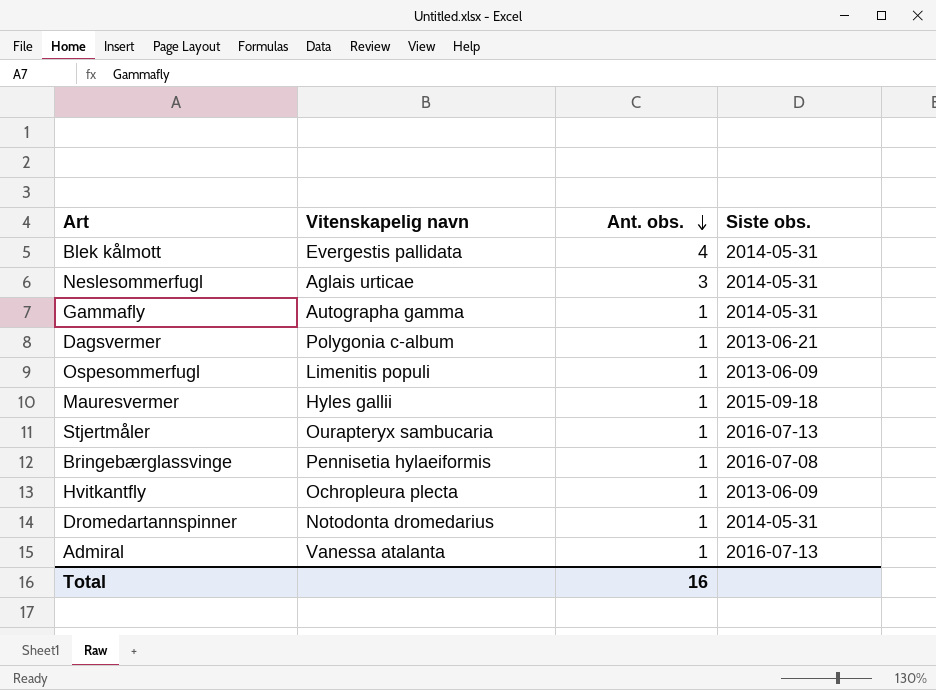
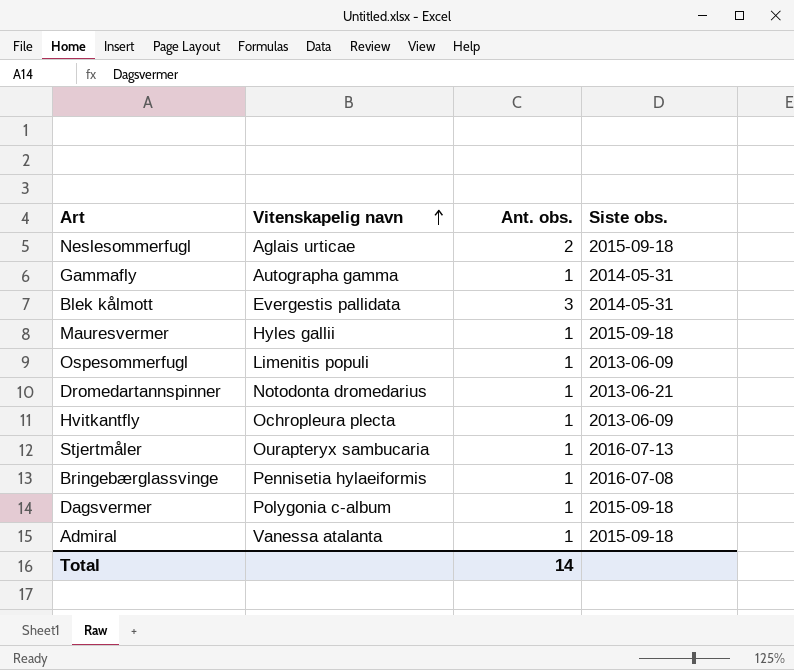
row order: Ant. obs. descending -> Vitenskapelig navn ascending
Neslesommerfugl | Ant. obs.: 3 -> 2
Neslesommerfugl | Siste obs.: 2014-05-31 -> 2015-09-18
Blek kålmott | Ant. obs.: 4 -> 3
Dromedartannspinner | Siste obs.: 2014-05-31 -> 2013-06-21
Dagsvermer | Siste obs.: 2013-06-21 -> 2015-09-18
Admiral | Siste obs.: 2016-07-13 -> 2015-09-18
Total | Ant. obs.: 16 -> 14

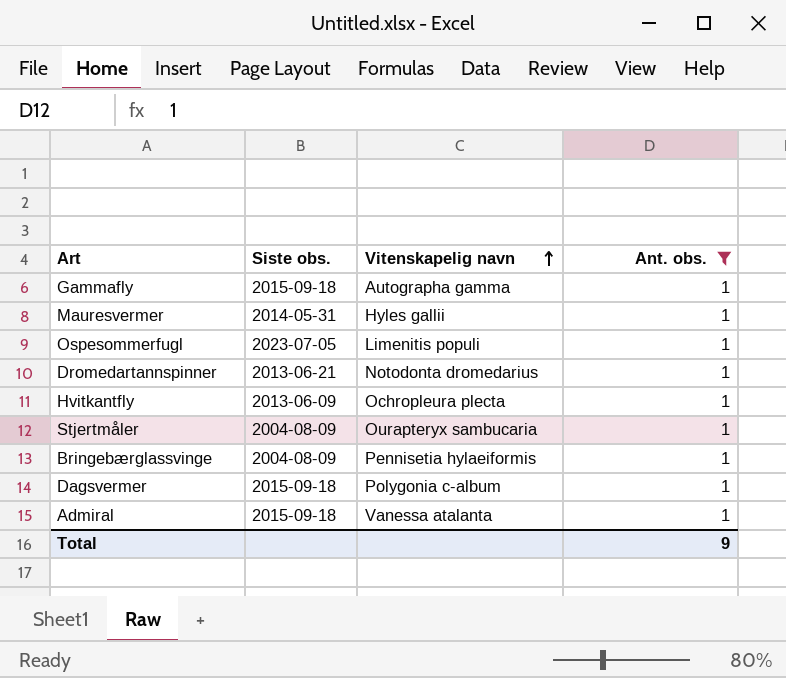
filter: none -> Ant. obs. = 1
column Siste obs. | position: 4 -> 2
Gammafly | Siste obs.: 2014-05-31 -> 2015-09-18
Mauresvermer | Siste obs.: 2015-09-18 -> 2014-05-31
Ospesommerfugl | Siste obs.: 2013-06-09 -> 2023-07-05
Stjertmåler | Siste obs.: 2016-07-13 -> 2004-08-09
Bringebærglassvinge | Siste obs.: 2016-07-08 -> 2004-08-09
Total | Ant. obs.: 14 -> 9

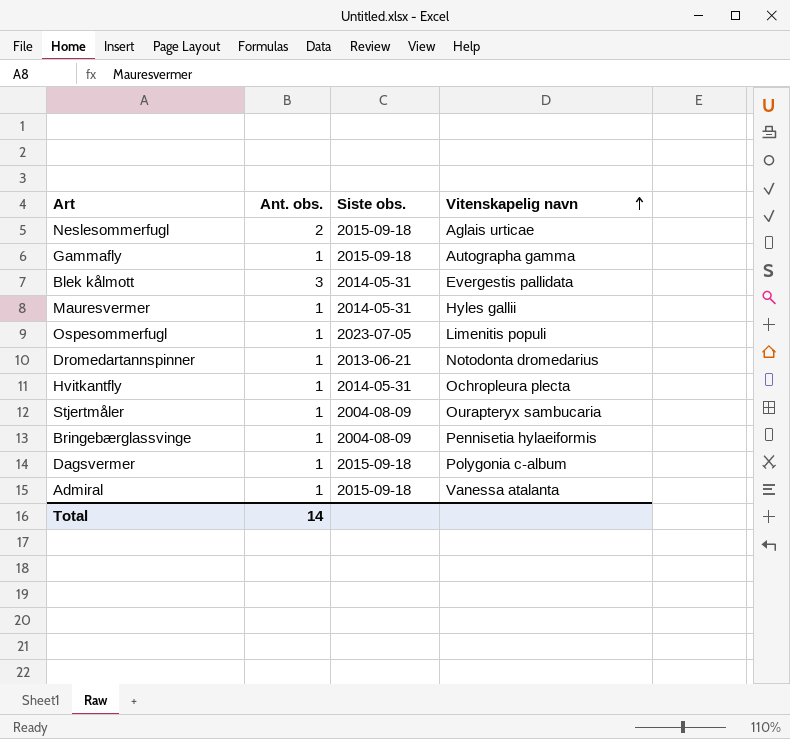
filter: Ant. obs. = 1 -> none
column Ant. obs. | position: 4 -> 2
Hvitkantfly | Siste obs.: 2013-06-09 -> 2014-05-31
Total | Ant. obs.: 9 -> 14

